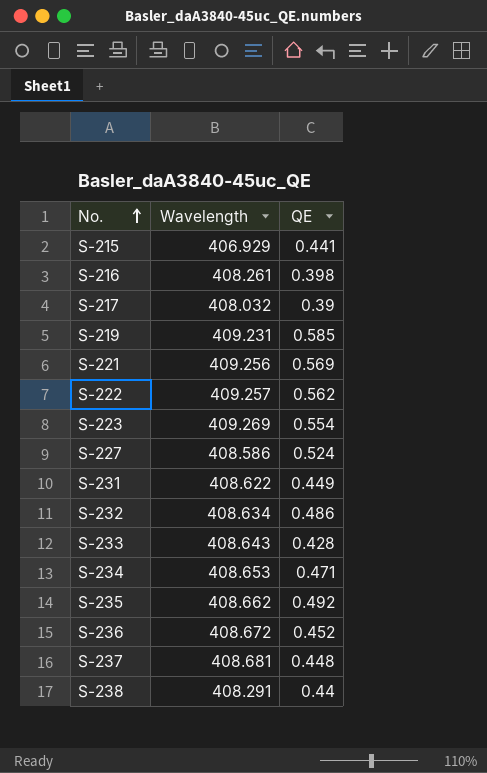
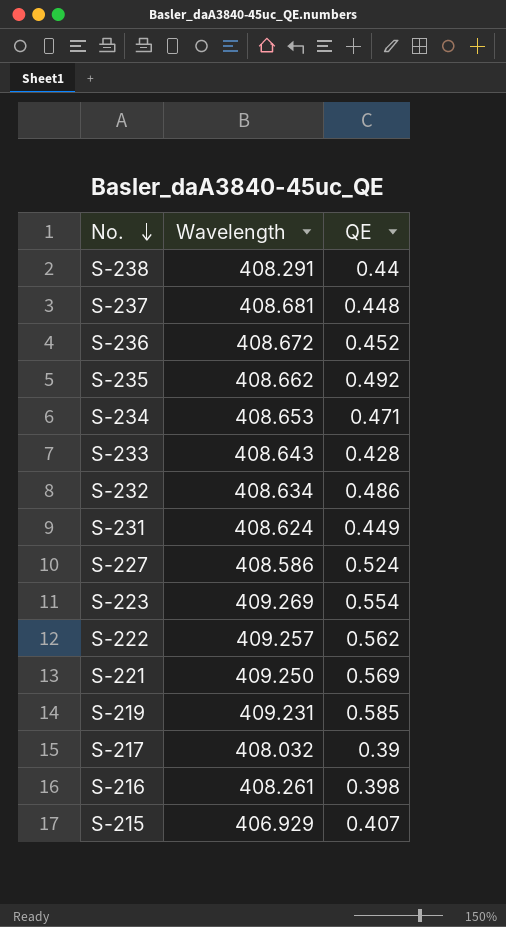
row order: No. ascending -> No. descending
S-231 | Wavelength: 408.622 -> 408.624
S-221 | Wavelength: 409.256 -> 409.250
S-215 | QE: 0.441 -> 0.407

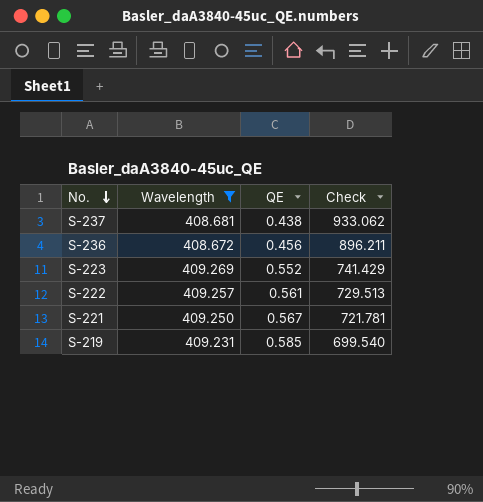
filter: none -> Wavelength >= 408.672
column Check | formula: none -> [Wavelength] / [QE]
S-237 | QE: 0.448 -> 0.438
S-236 | QE: 0.452 -> 0.456
S-223 | QE: 0.554 -> 0.552
S-222 | QE: 0.562 -> 0.561
S-221 | QE: 0.569 -> 0.567

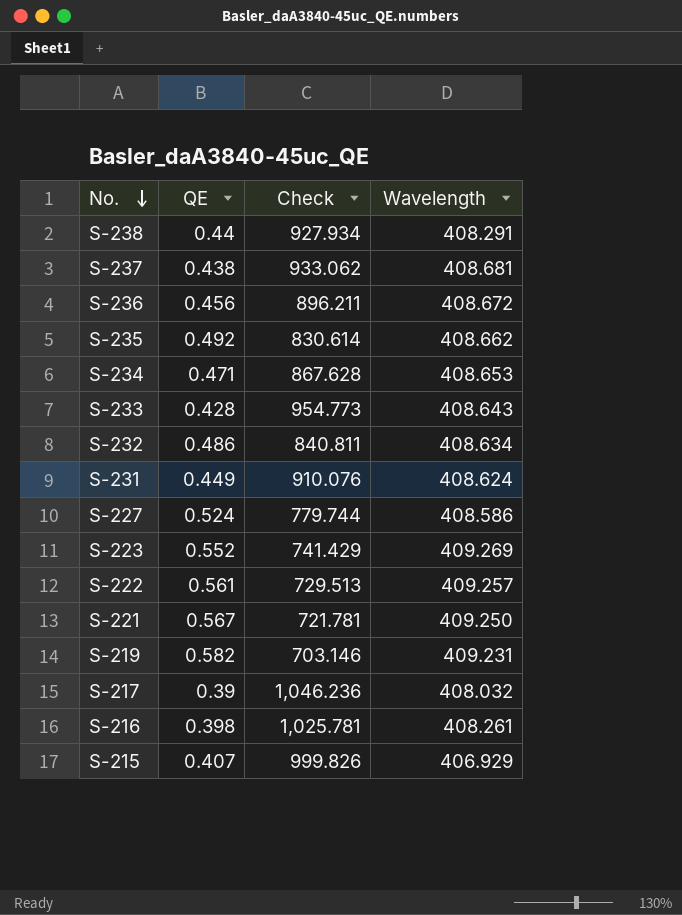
filter: Wavelength >= 408.672 -> none
column Wavelength | position: 2 -> 4
S-219 | QE: 0.585 -> 0.582
S-219 | Check: 699.540 -> 703.146

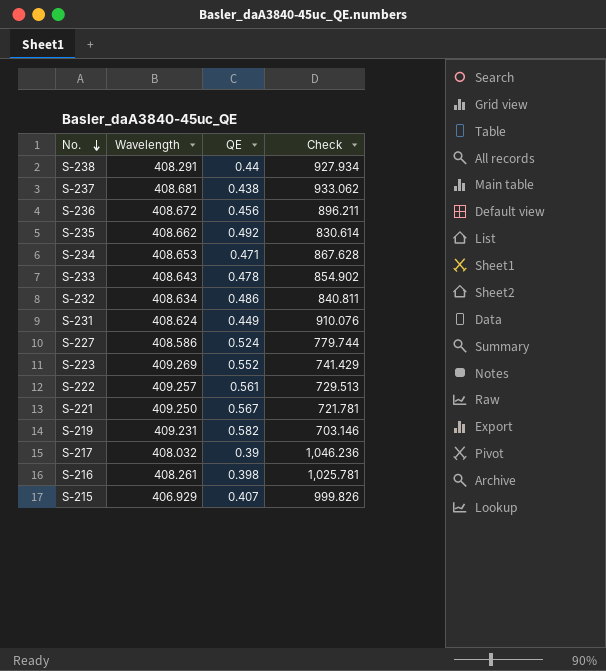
column Wavelength | position: 4 -> 2
S-233 | QE: 0.428 -> 0.478
S-233 | Check: 954.773 -> 854.902

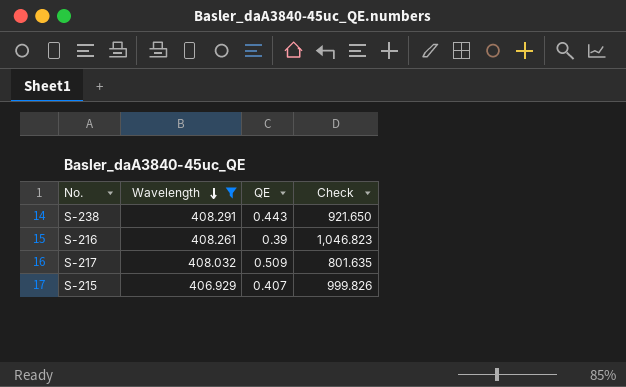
filter: none -> Wavelength <= 408.291
row order: No. descending -> Wavelength descending
S-238 | QE: 0.44 -> 0.443
S-238 | Check: 927.934 -> 921.650
S-216 | QE: 0.398 -> 0.39
S-216 | Check: 1,025.781 -> 1,046.823
S-217 | QE: 0.39 -> 0.509
S-217 | Check: 1,046.236 -> 801.635

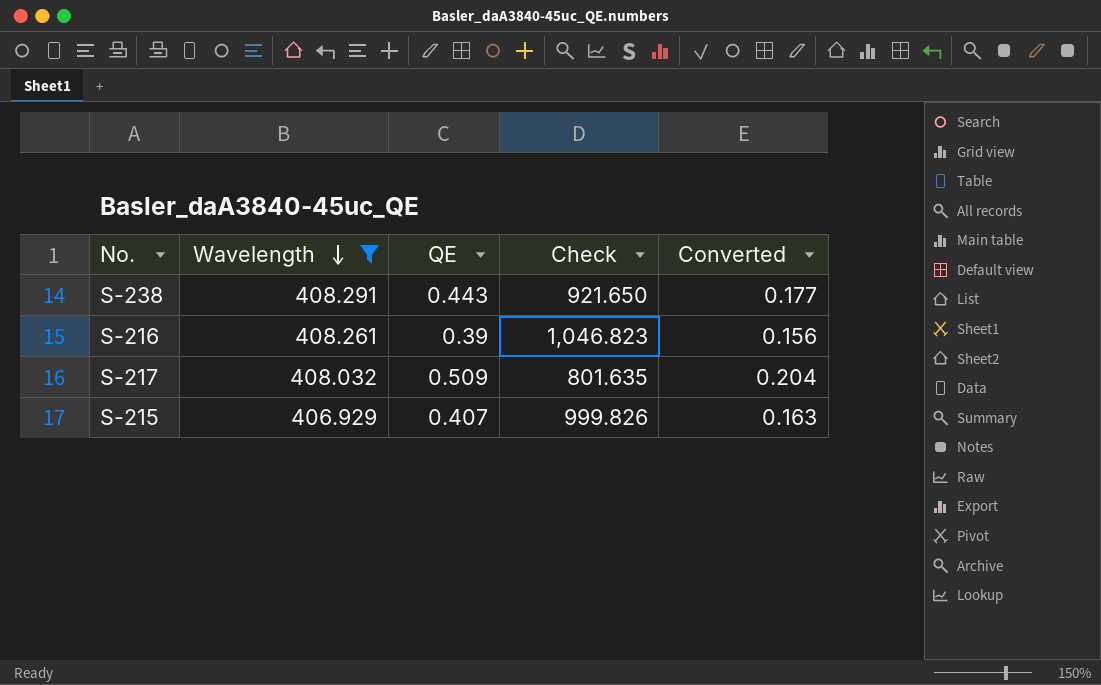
column Converted | formula: none -> [QE] * 0.4

